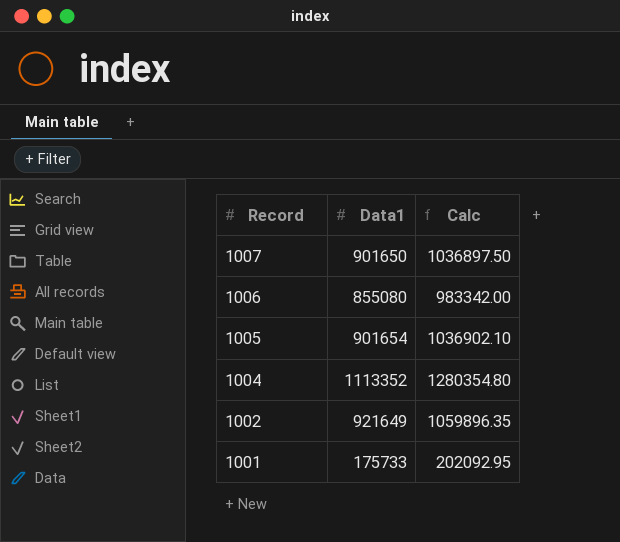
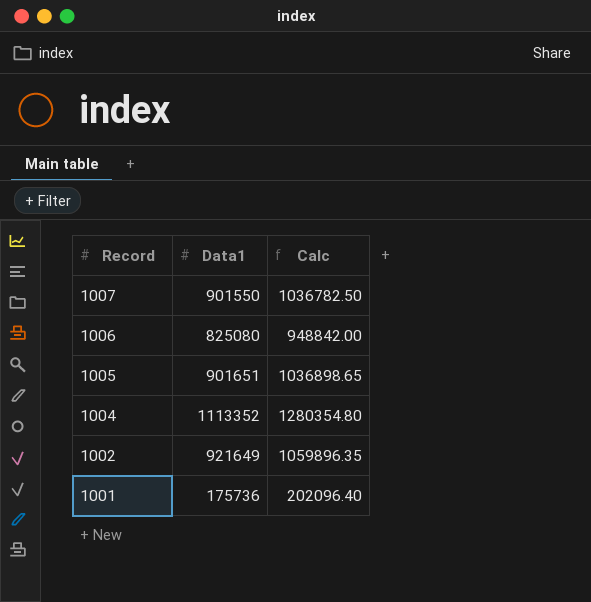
1007 | Data1: 901650 -> 901550
1007 | Calc: 1036897.50 -> 1036782.50
1006 | Data1: 855080 -> 825080
1006 | Calc: 983342.00 -> 948842.00
1005 | Data1: 901654 -> 901651
1005 | Calc: 1036902.10 -> 1036898.65
1001 | Data1: 175733 -> 175736
1001 | Calc: 202092.95 -> 202096.40

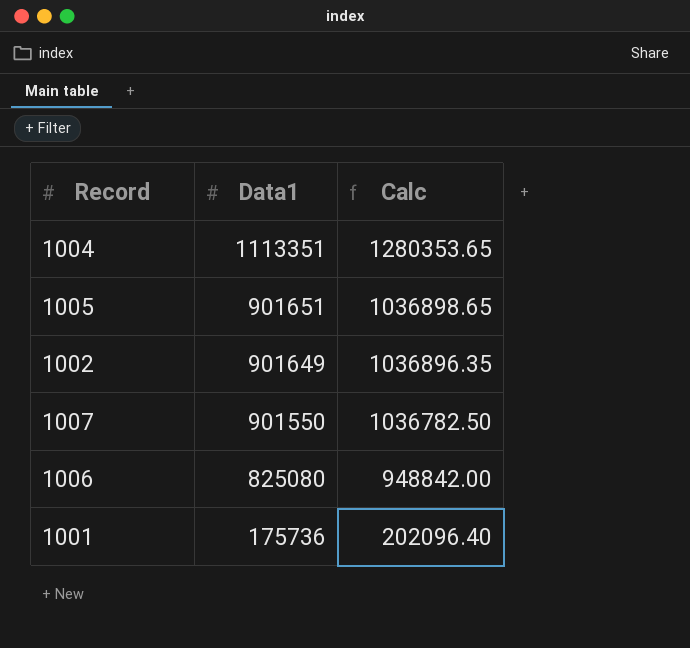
row order: Record descending -> Data1 descending
1004 | Data1: 1113352 -> 1113351
1004 | Calc: 1280354.80 -> 1280353.65
1002 | Data1: 921649 -> 901649
1002 | Calc: 1059896.35 -> 1036896.35

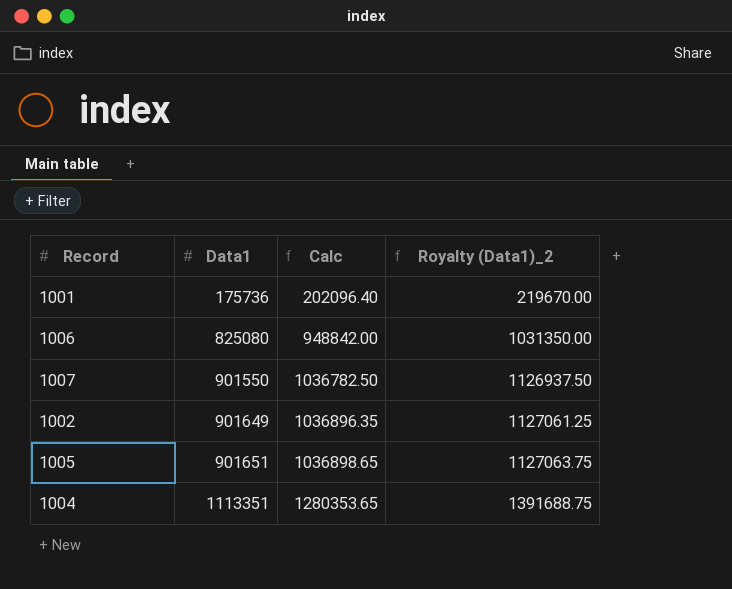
row order: Data1 descending -> Data1 ascending
column Royalty (Data1)_2 | formula: none -> [Data1] * 1.25

